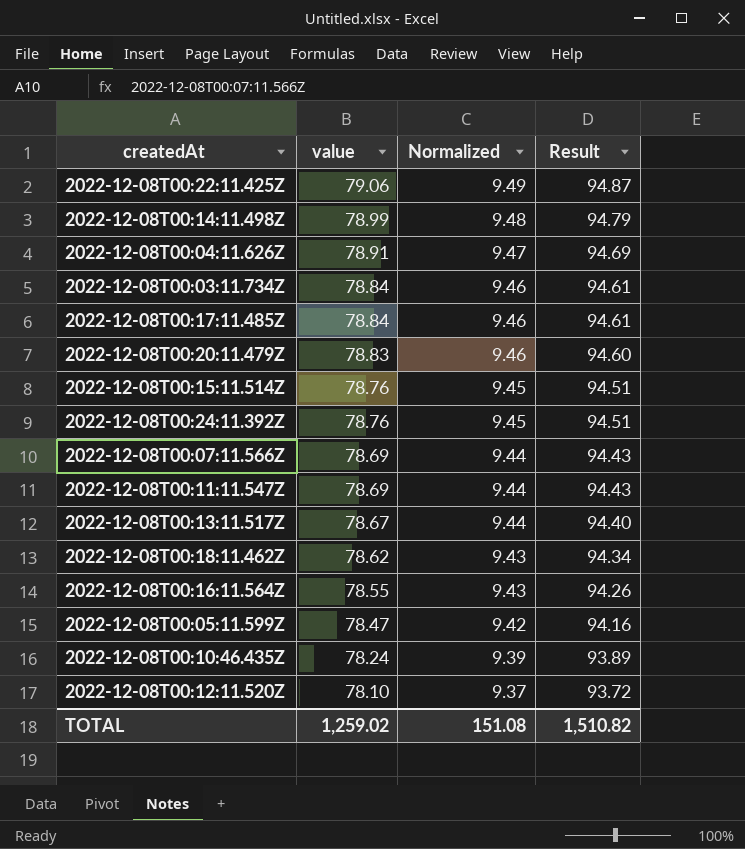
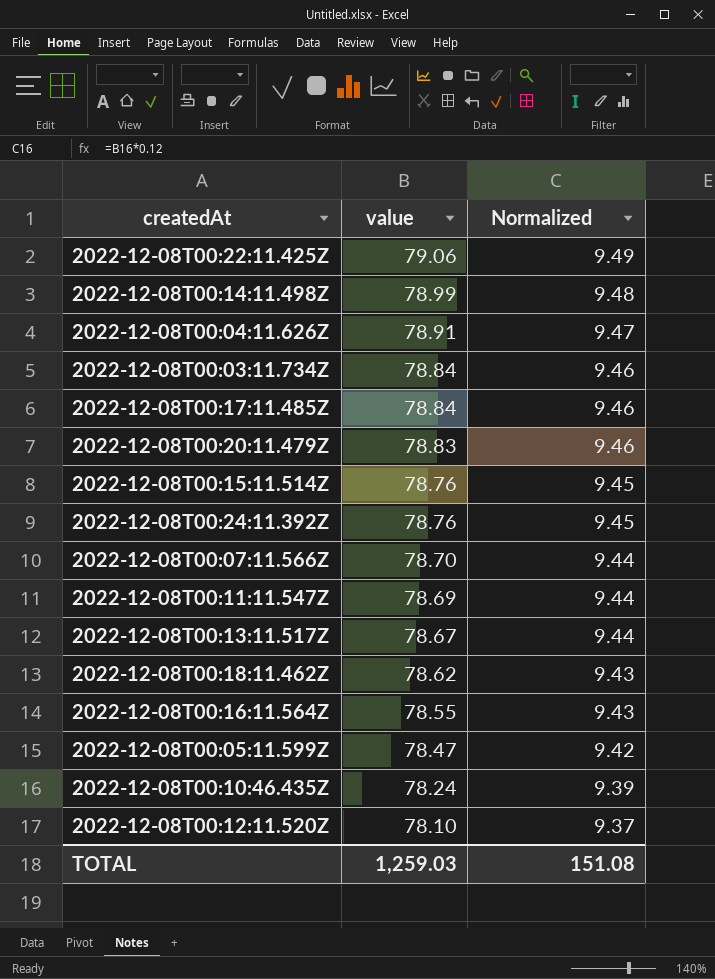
column Result | formula: [value] * 1.2 -> none
2022-12-08T00:07:11.566Z | value: 78.69 -> 78.70
TOTAL | value: 1,259.02 -> 1,259.03

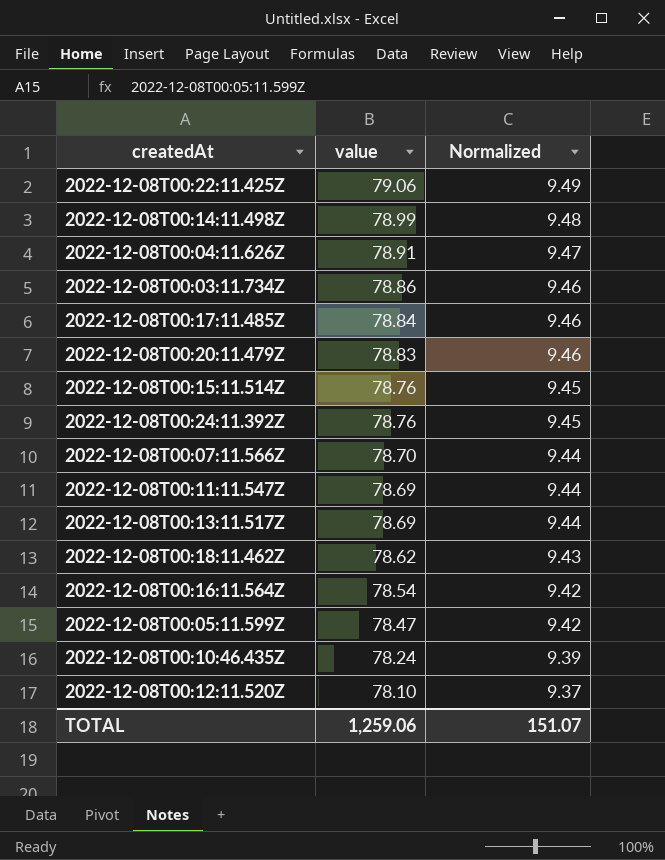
2022-12-08T00:03:11.734Z | value: 78.84 -> 78.86
2022-12-08T00:13:11.517Z | value: 78.67 -> 78.69
2022-12-08T00:16:11.564Z | value: 78.55 -> 78.54
2022-12-08T00:16:11.564Z | Normalized: 9.43 -> 9.42
TOTAL | value: 1,259.03 -> 1,259.06
TOTAL | Normalized: 151.08 -> 151.07

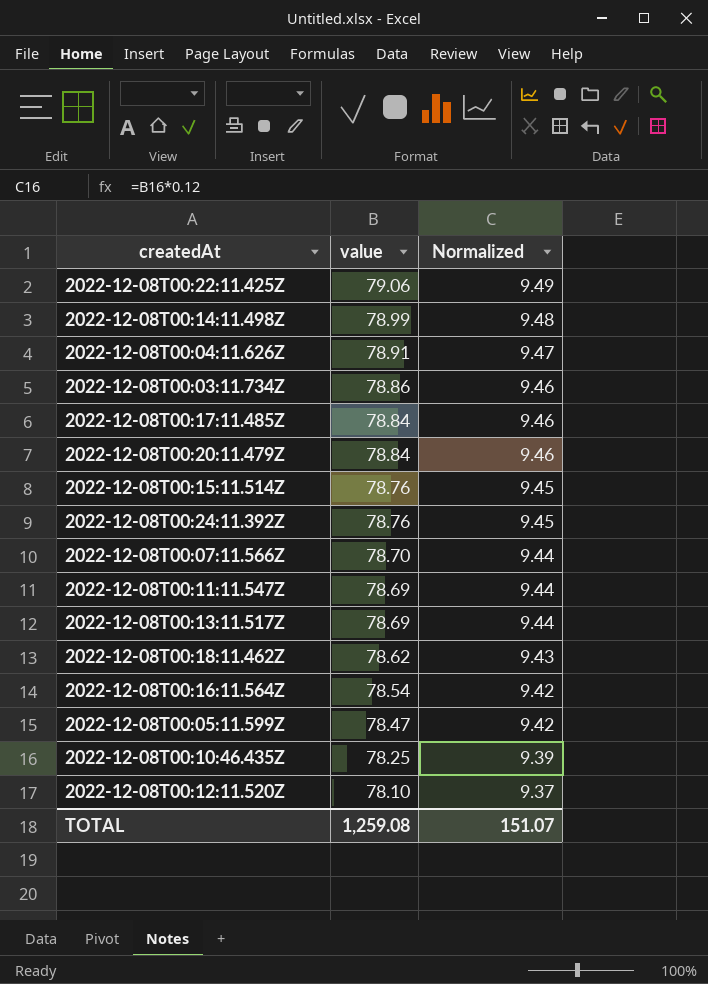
2022-12-08T00:20:11.479Z | value: 78.83 -> 78.84
2022-12-08T00:10:46.435Z | value: 78.24 -> 78.25
TOTAL | value: 1,259.06 -> 1,259.08

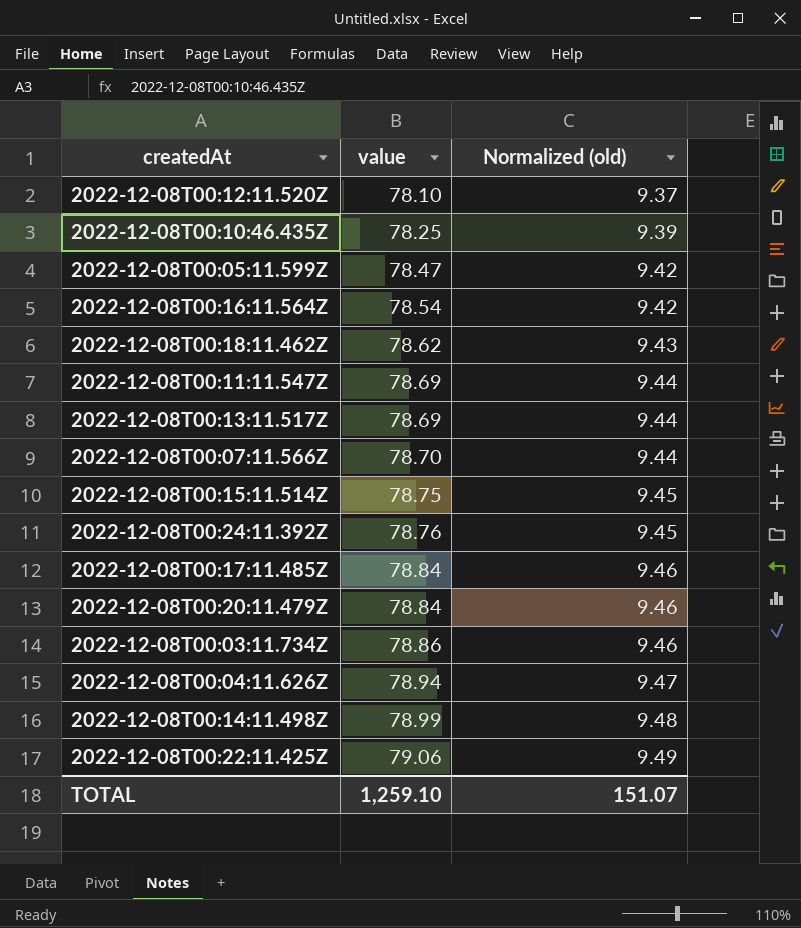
row order: value descending -> value ascending
column name: Normalized -> Normalized (old)
2022-12-08T00:15:11.514Z | value: 78.76 -> 78.75
2022-12-08T00:04:11.626Z | value: 78.91 -> 78.94
TOTAL | value: 1,259.08 -> 1,259.10

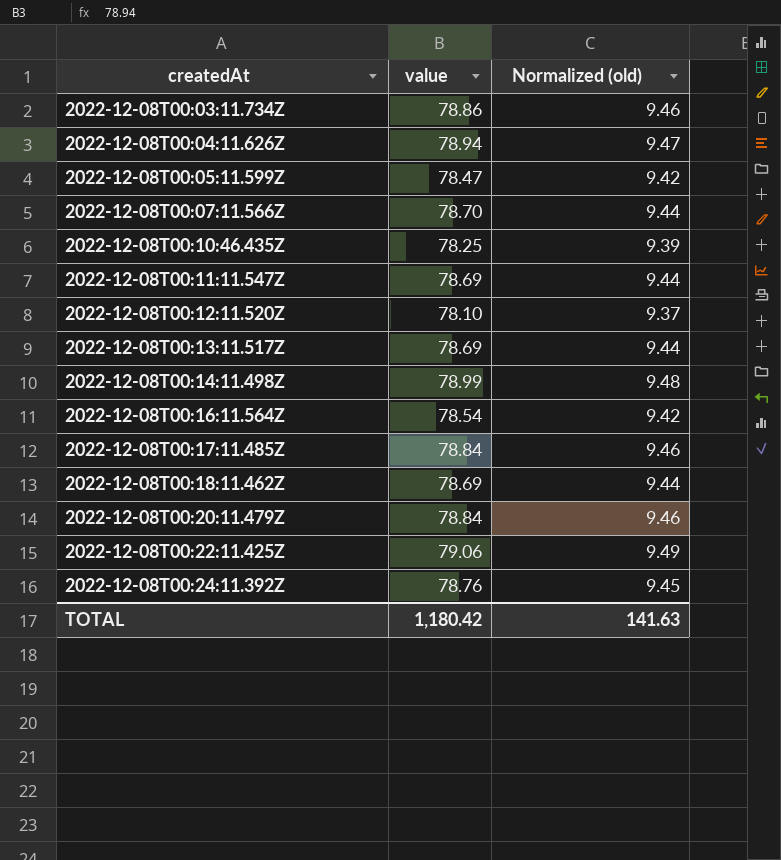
row order: value ascending -> createdAt ascending
row 2022-12-08T00:15:11.514Z: 78.75 | 9.45 -> none
2022-12-08T00:18:11.462Z | value: 78.62 -> 78.69
2022-12-08T00:18:11.462Z | Normalized (old): 9.43 -> 9.44
TOTAL | value: 1,259.10 -> 1,180.42
TOTAL | Normalized (old): 151.07 -> 141.63

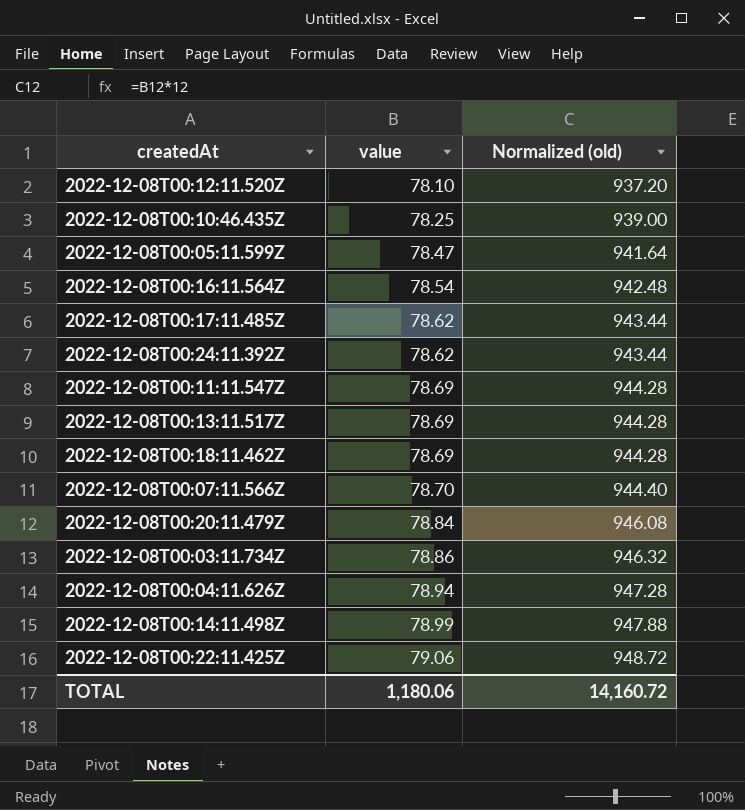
row order: createdAt ascending -> value ascending
column Normalized (old) | formula: [value] * 0.12 -> [value] * 12
2022-12-08T00:17:11.485Z | value: 78.84 -> 78.62
2022-12-08T00:24:11.392Z | value: 78.76 -> 78.62
TOTAL | value: 1,180.42 -> 1,180.06
TOTAL | Normalized (old): 141.63 -> 14,160.72

